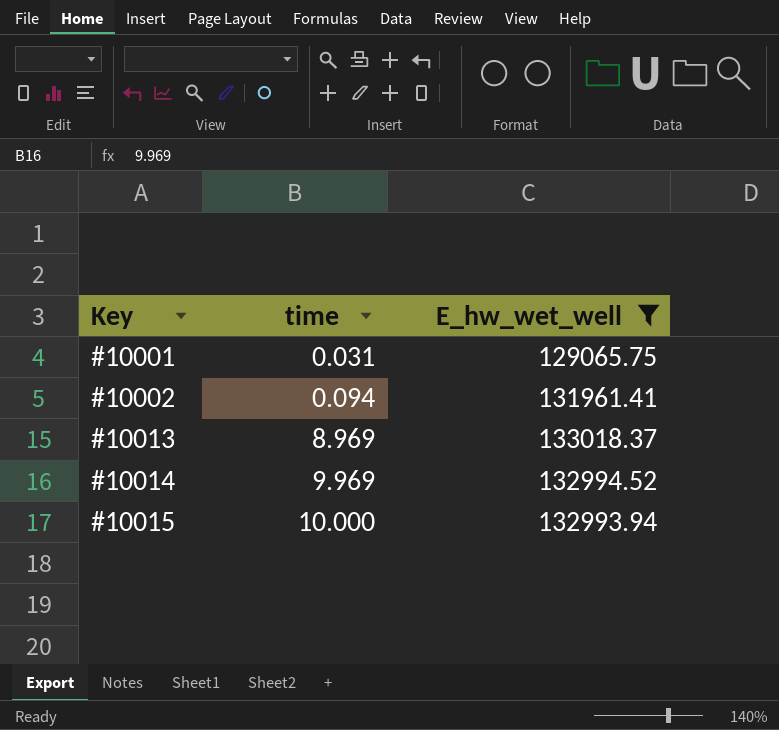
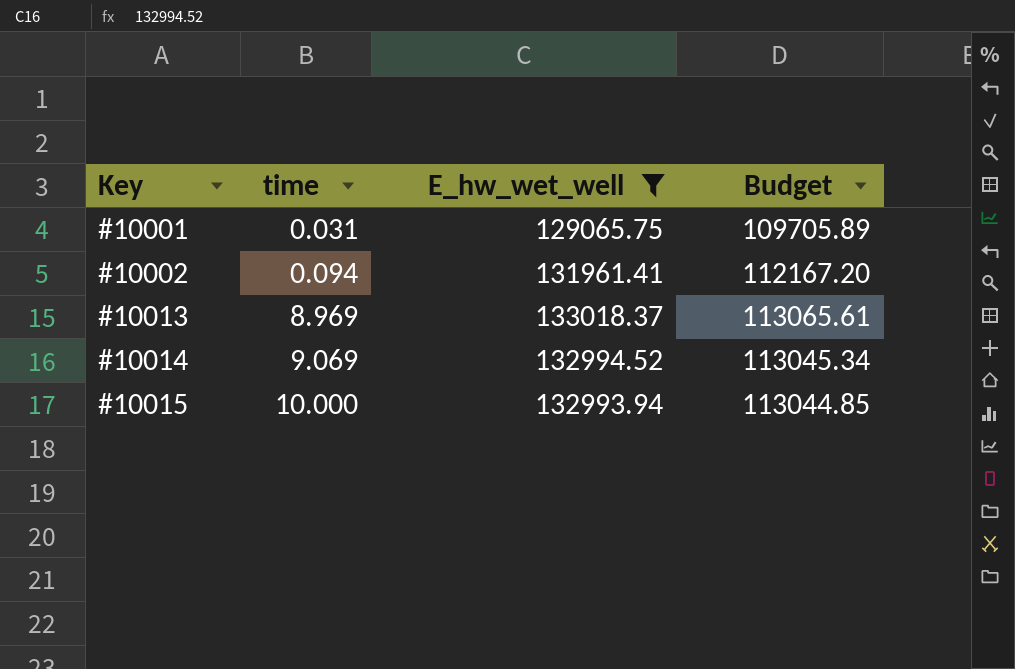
column Budget | formula: none -> [E_hw_wet_well] * 0.85
#10014 | time: 9.969 -> 9.069

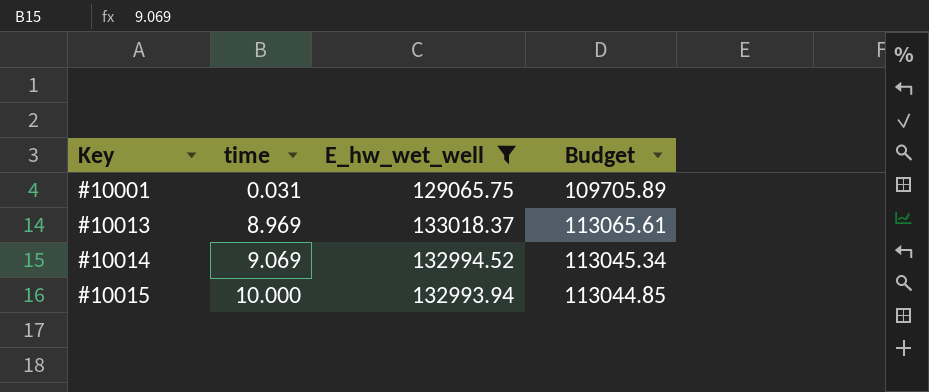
row #10002: 0.094 | 131961.41 | 112167.20 -> none

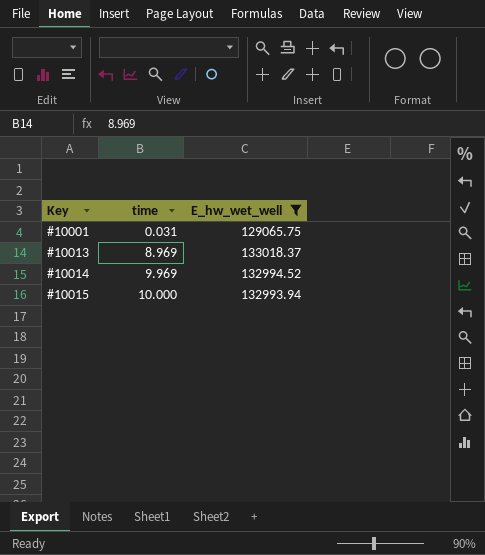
column Budget | formula: [E_hw_wet_well] * 0.85 -> none
#10014 | time: 9.069 -> 9.969

